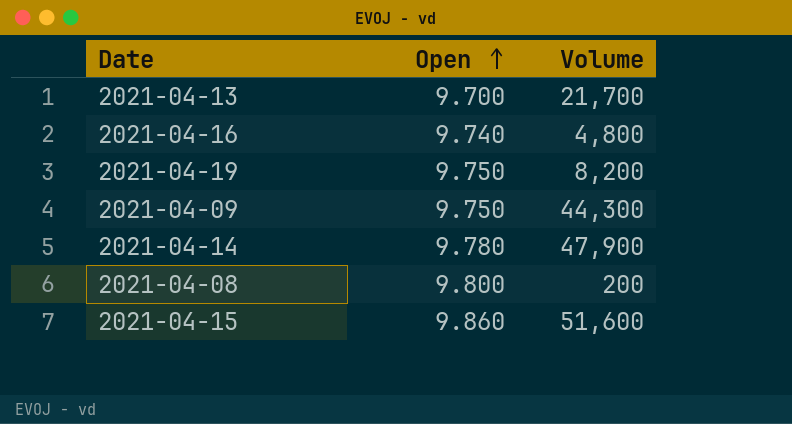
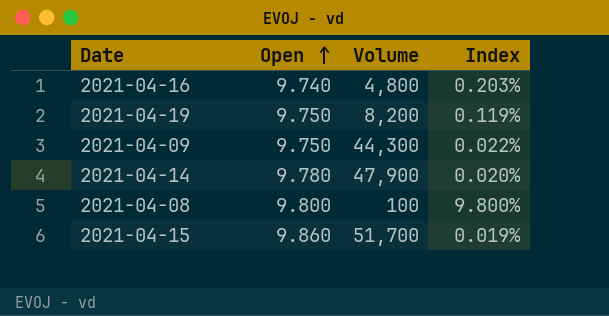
column Index | formula: none -> [Open] / [Volume]
row 2021-04-13: 9.700 | 21,700 -> none
2021-04-08 | Volume: 200 -> 100
2021-04-15 | Volume: 51,600 -> 51,700

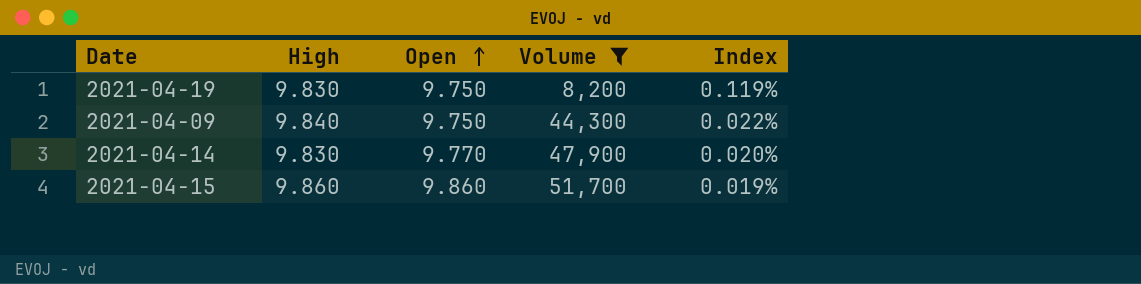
filter: none -> Volume >= 8,200
column High | position: none -> 2
2021-04-14 | Open: 9.780 -> 9.770

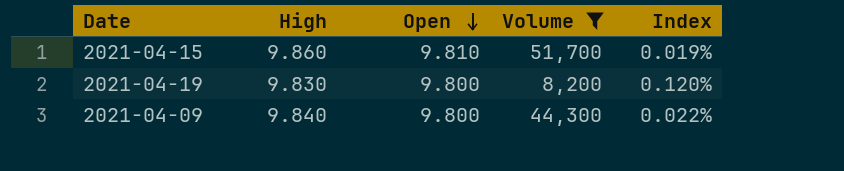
row order: Open ascending -> Open descending
row 2021-04-14: 9.830 | 9.770 | 47,900 | 0.020% -> none
2021-04-15 | Open: 9.860 -> 9.810
2021-04-19 | Open: 9.750 -> 9.800
2021-04-19 | Index: 0.119% -> 0.120%
2021-04-09 | Open: 9.750 -> 9.800

